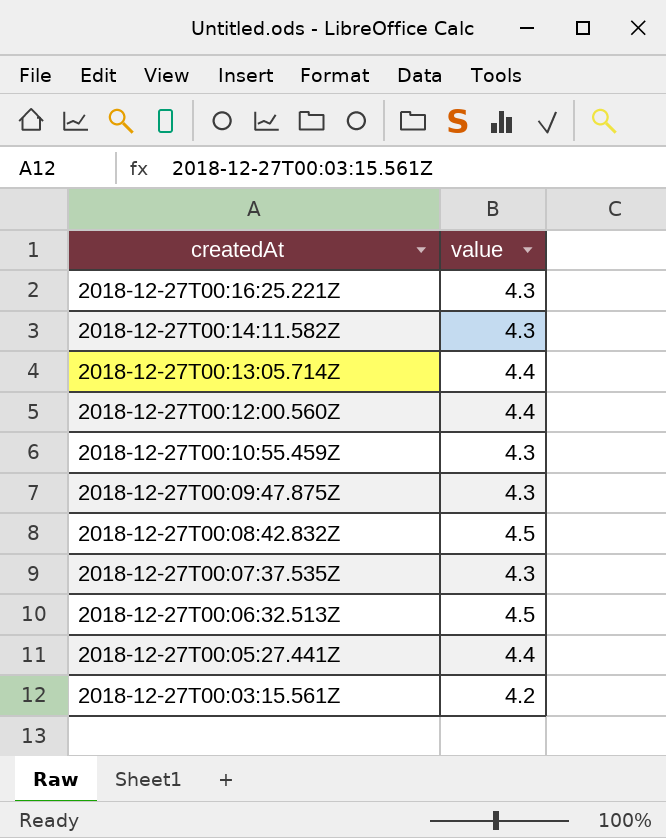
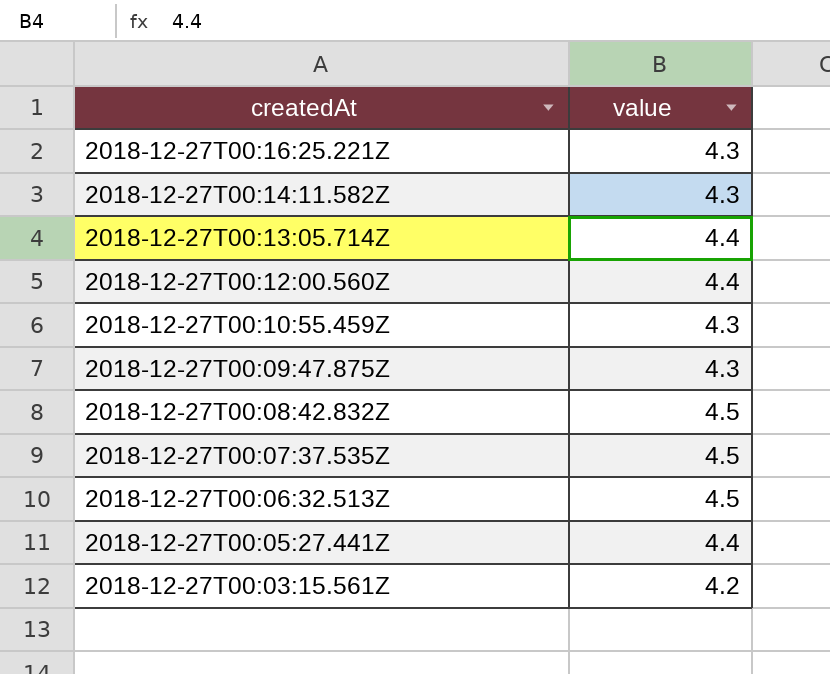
2018-12-27T00:07:37.535Z | value: 4.3 -> 4.5

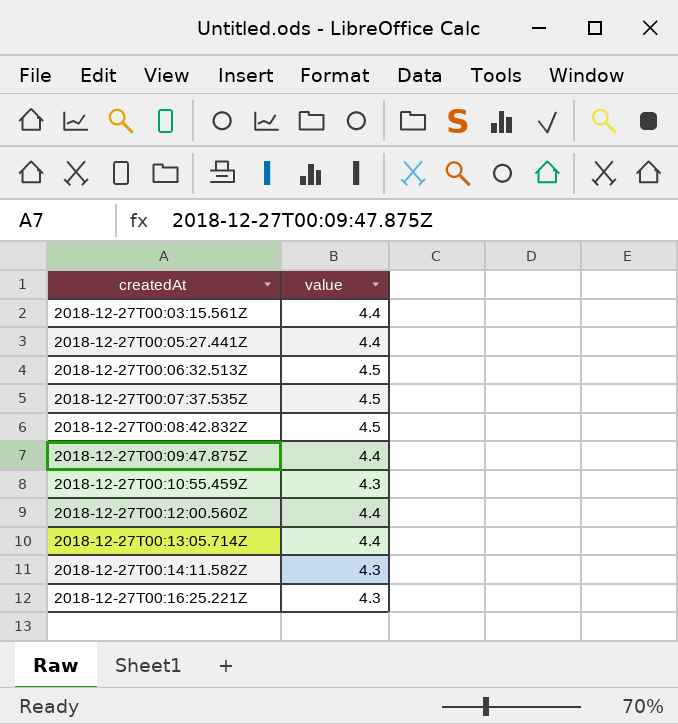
row order: createdAt descending -> createdAt ascending
2018-12-27T00:03:15.561Z | value: 4.2 -> 4.4
2018-12-27T00:09:47.875Z | value: 4.3 -> 4.4

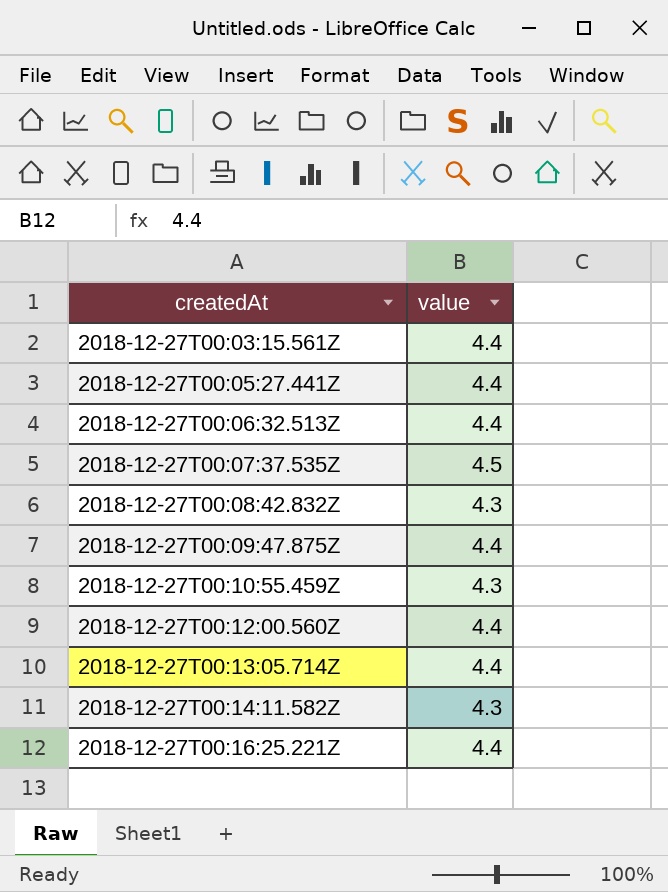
2018-12-27T00:06:32.513Z | value: 4.5 -> 4.4
2018-12-27T00:08:42.832Z | value: 4.5 -> 4.3
2018-12-27T00:16:25.221Z | value: 4.3 -> 4.4

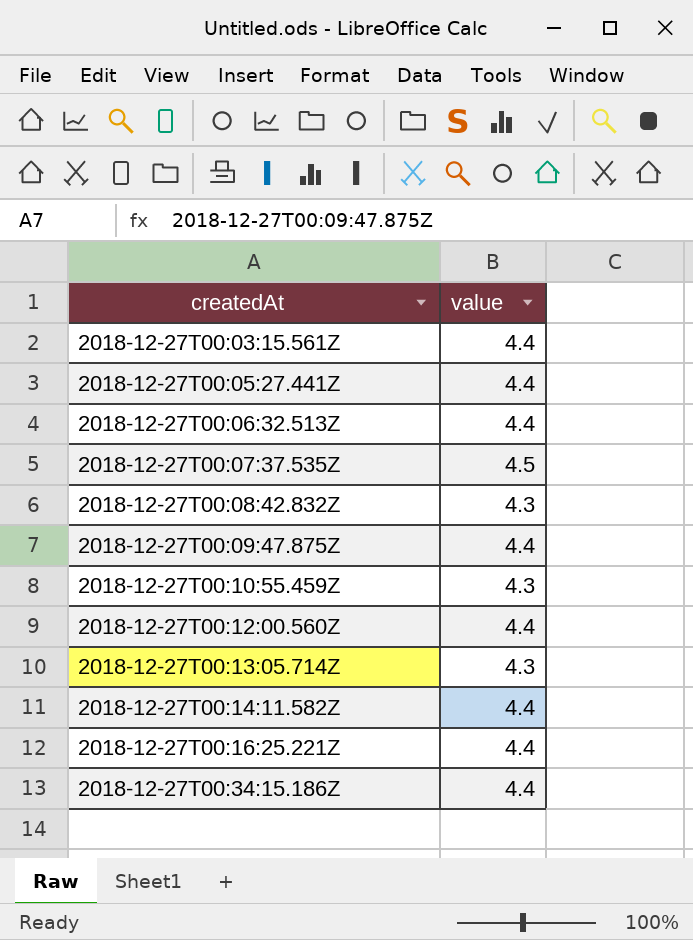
2018-12-27T00:13:05.714Z | value: 4.4 -> 4.3
2018-12-27T00:14:11.582Z | value: 4.3 -> 4.4
row 2018-12-27T00:34:15.186Z: none -> 4.4

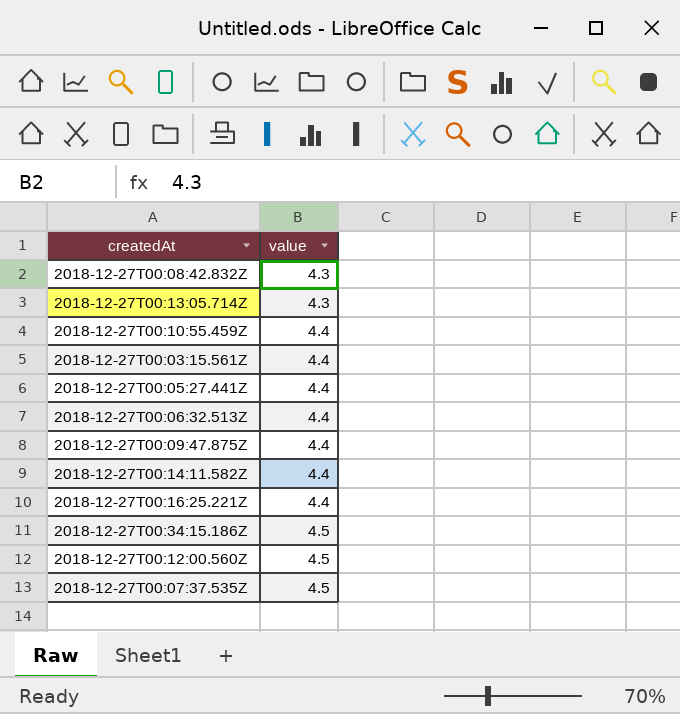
row order: createdAt ascending -> value ascending
2018-12-27T00:10:55.459Z | value: 4.3 -> 4.4
2018-12-27T00:34:15.186Z | value: 4.4 -> 4.5
2018-12-27T00:12:00.560Z | value: 4.4 -> 4.5

